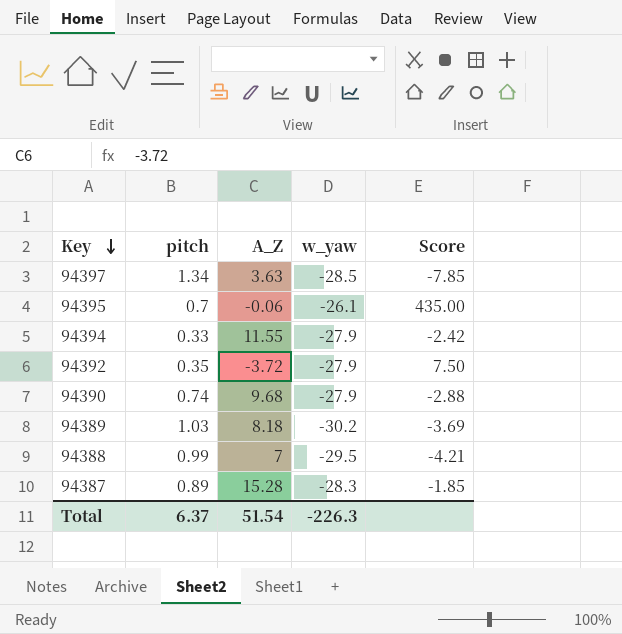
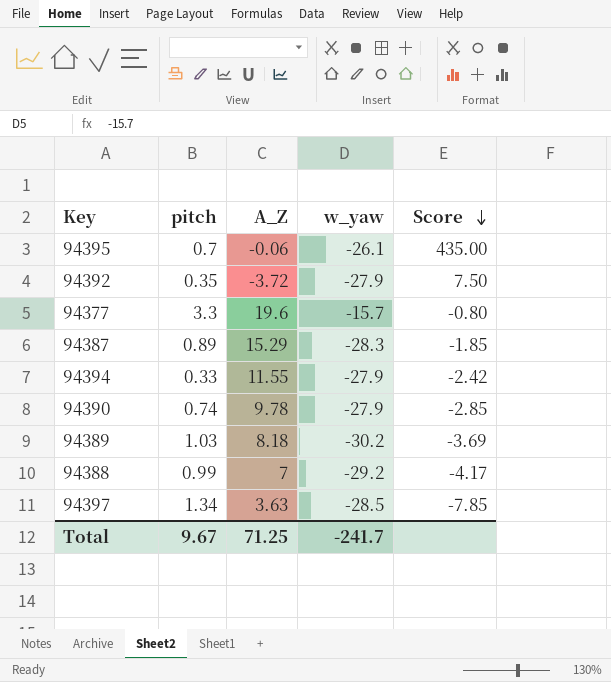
row order: Key descending -> Score descending
row 94377: none -> 3.3 | 19.6 | -15.7 | -0.80
94387 | A_Z: 15.28 -> 15.29
94390 | A_Z: 9.68 -> 9.78
94390 | Score: -2.88 -> -2.85
94388 | w_yaw: -29.5 -> -29.2
94388 | Score: -4.21 -> -4.17
Total | pitch: 6.37 -> 9.67
Total | A_Z: 51.54 -> 71.25
Total | w_yaw: -226.3 -> -241.7

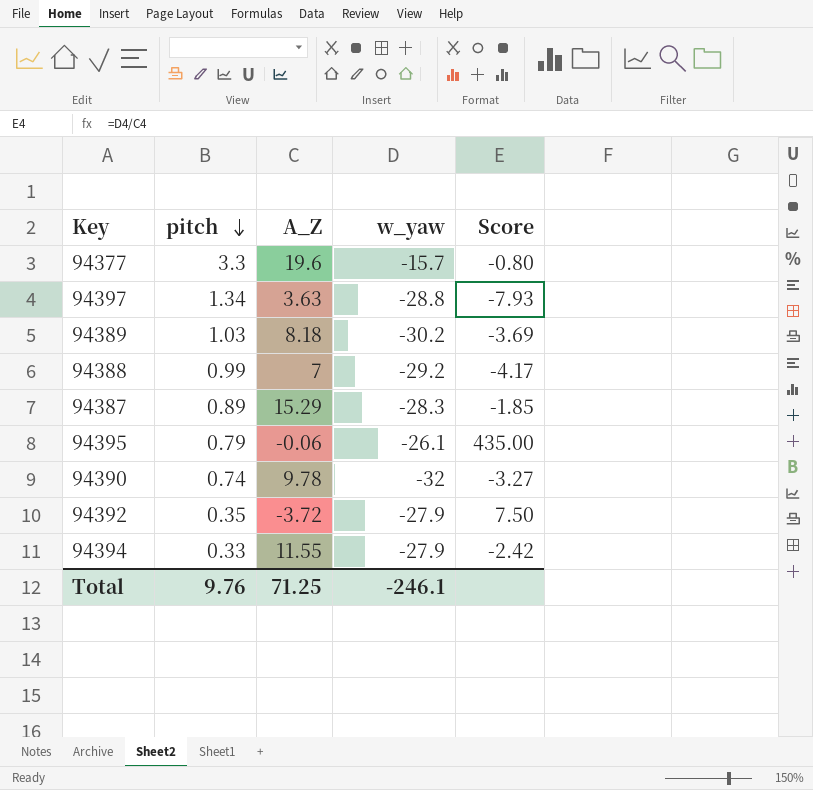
row order: Score descending -> pitch descending
94397 | w_yaw: -28.5 -> -28.8
94397 | Score: -7.85 -> -7.93
94395 | pitch: 0.7 -> 0.79
94390 | w_yaw: -27.9 -> -32
94390 | Score: -2.85 -> -3.27
Total | pitch: 9.67 -> 9.76
Total | w_yaw: -241.7 -> -246.1

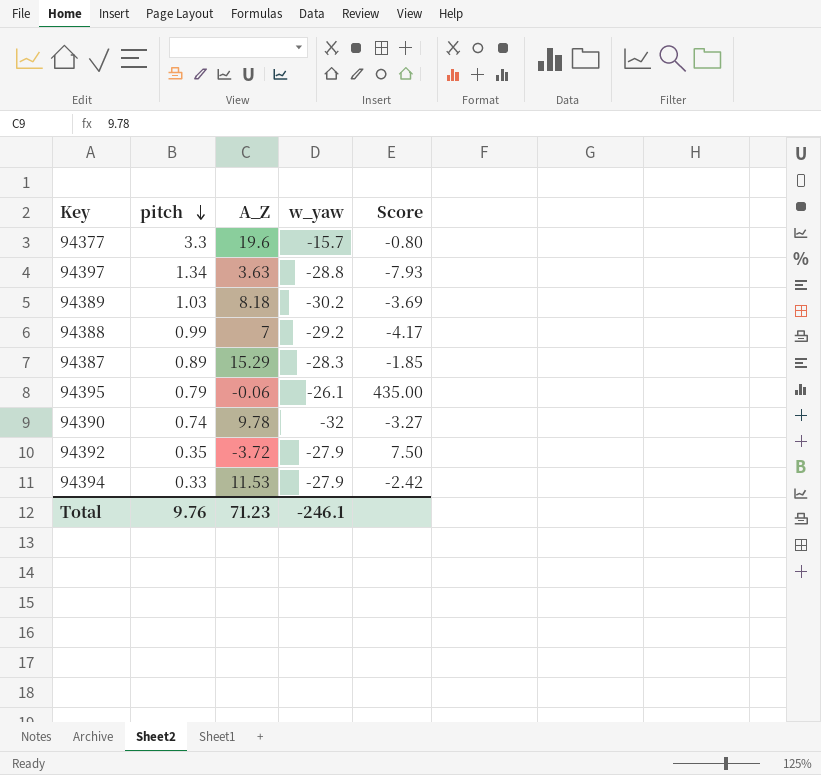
94394 | A_Z: 11.55 -> 11.53
Total | A_Z: 71.25 -> 71.23

